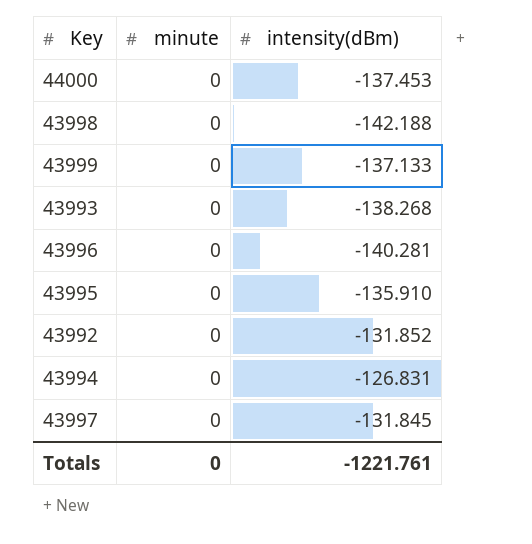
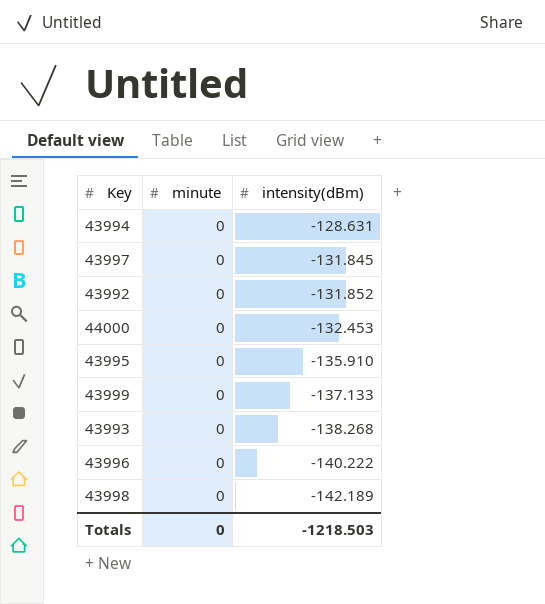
row order: none -> intensity(dBm) descending
43994 | intensity(dBm): -126.831 -> -128.631
44000 | intensity(dBm): -137.453 -> -132.453
43996 | intensity(dBm): -140.281 -> -140.222
43998 | intensity(dBm): -142.188 -> -142.189
Totals | intensity(dBm): -1221.761 -> -1218.503

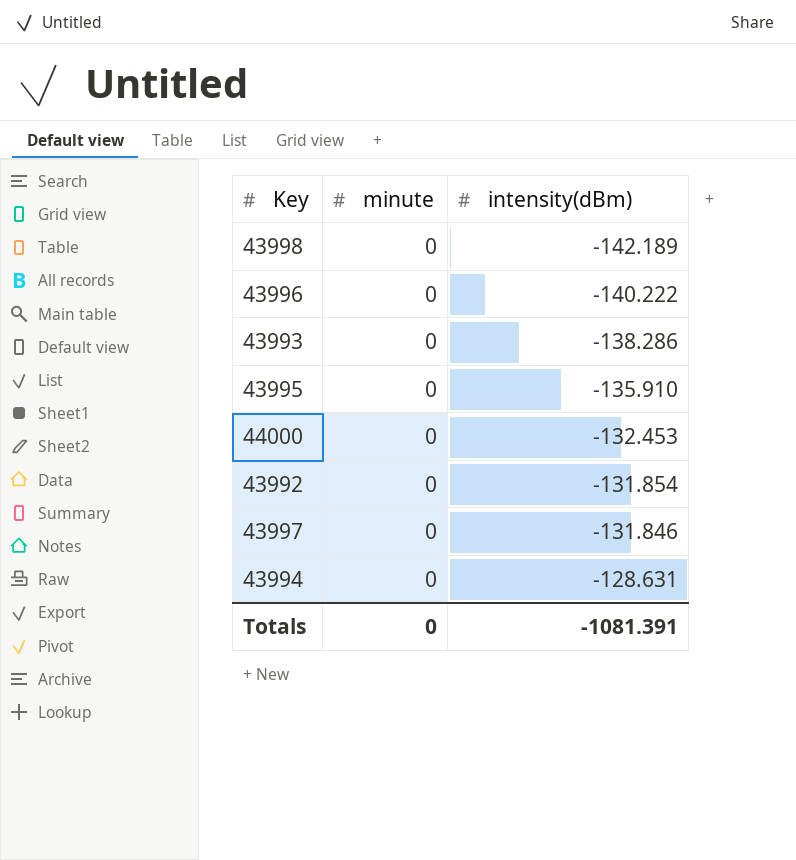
row order: intensity(dBm) descending -> intensity(dBm) ascending
row 43999: 0 | -137.133 -> none
43993 | intensity(dBm): -138.268 -> -138.286
43992 | intensity(dBm): -131.852 -> -131.854
43997 | intensity(dBm): -131.845 -> -131.846
Totals | intensity(dBm): -1218.503 -> -1081.391

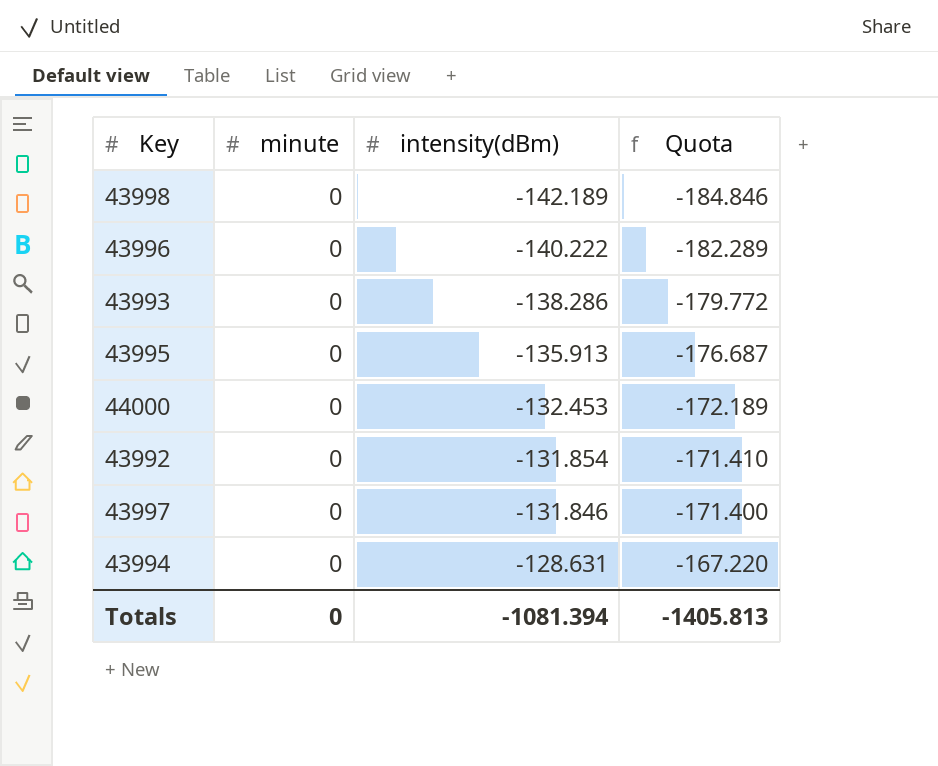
column Quota | formula: none -> [intensity(dBm)] * 1.3
43995 | intensity(dBm): -135.910 -> -135.913
Totals | intensity(dBm): -1081.391 -> -1081.394

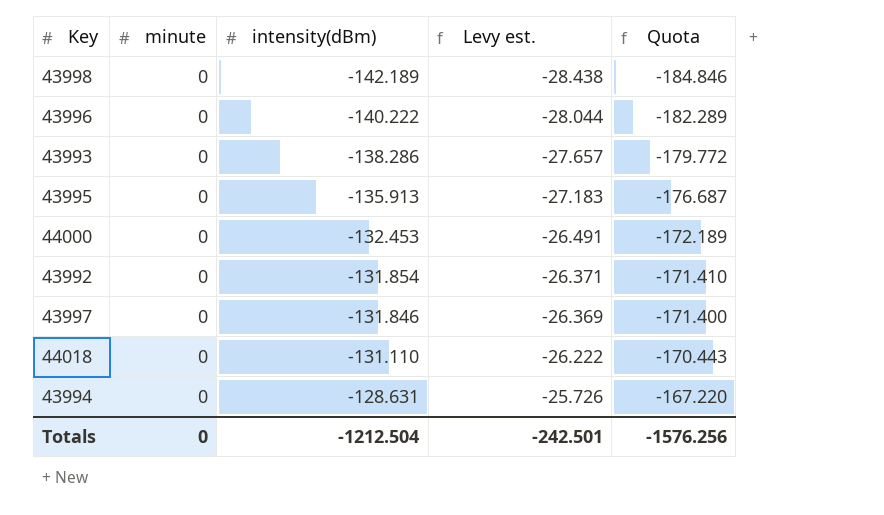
column Levy est. | formula: none -> [intensity(dBm)] * 0.2
row 44018: none -> 0 | -131.110 | -26.222 | -170.443
Totals | intensity(dBm): -1081.394 -> -1212.504
Totals | Quota: -1405.813 -> -1576.256

